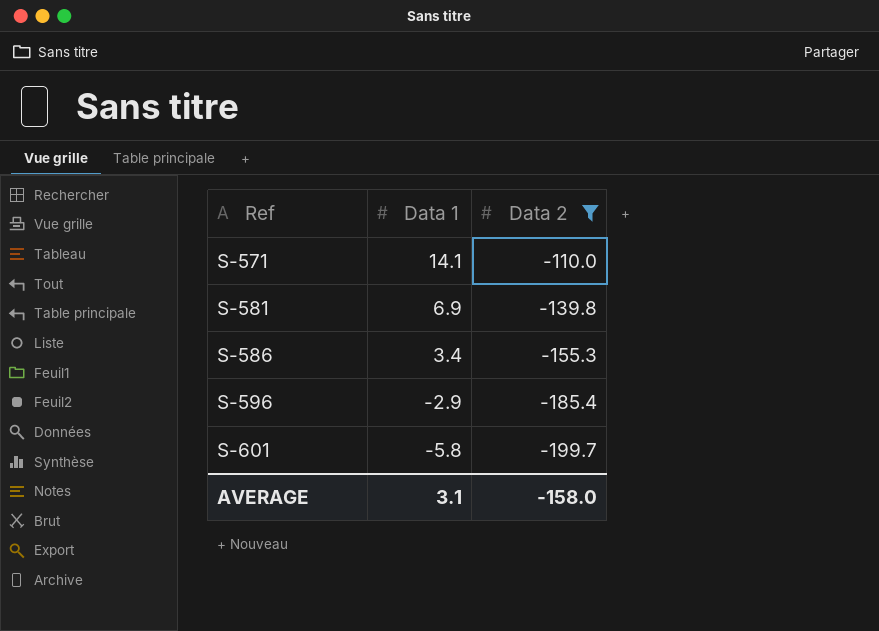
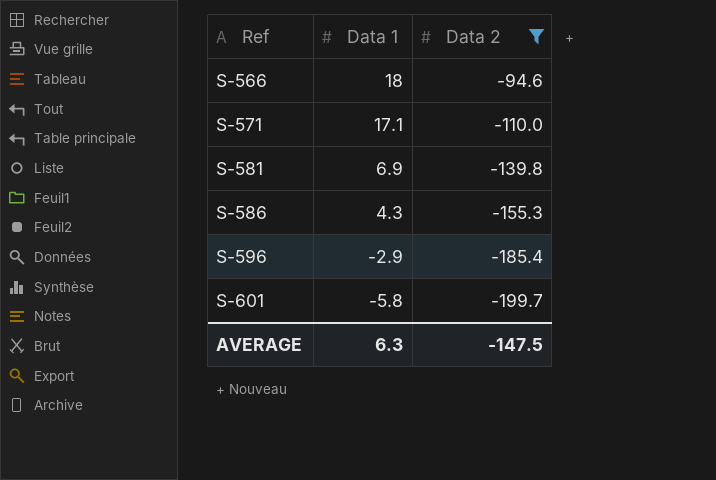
row S-566: none -> 18 | -94.6
S-571 | Data 1: 14.1 -> 17.1
S-586 | Data 1: 3.4 -> 4.3
AVERAGE | Data 1: 3.1 -> 6.3
AVERAGE | Data 2: -158.0 -> -147.5

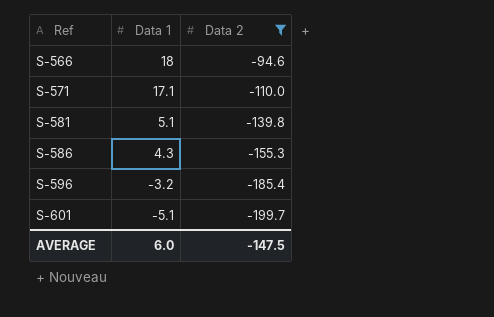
S-581 | Data 1: 6.9 -> 5.1
S-596 | Data 1: -2.9 -> -3.2
S-601 | Data 1: -5.8 -> -5.1
AVERAGE | Data 1: 6.3 -> 6.0

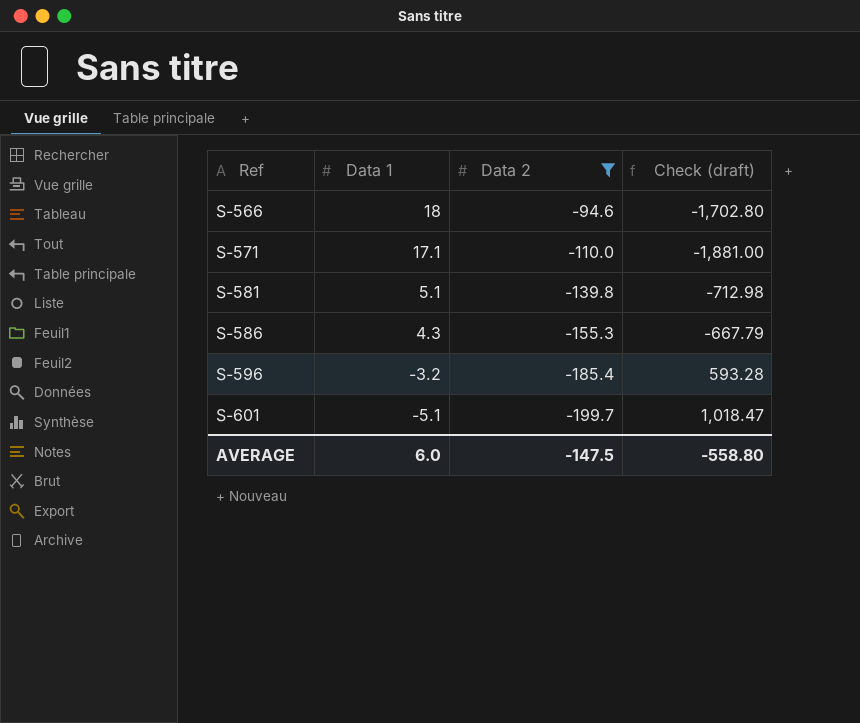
column Check (draft) | formula: none -> [Data 1] * [Data 2]

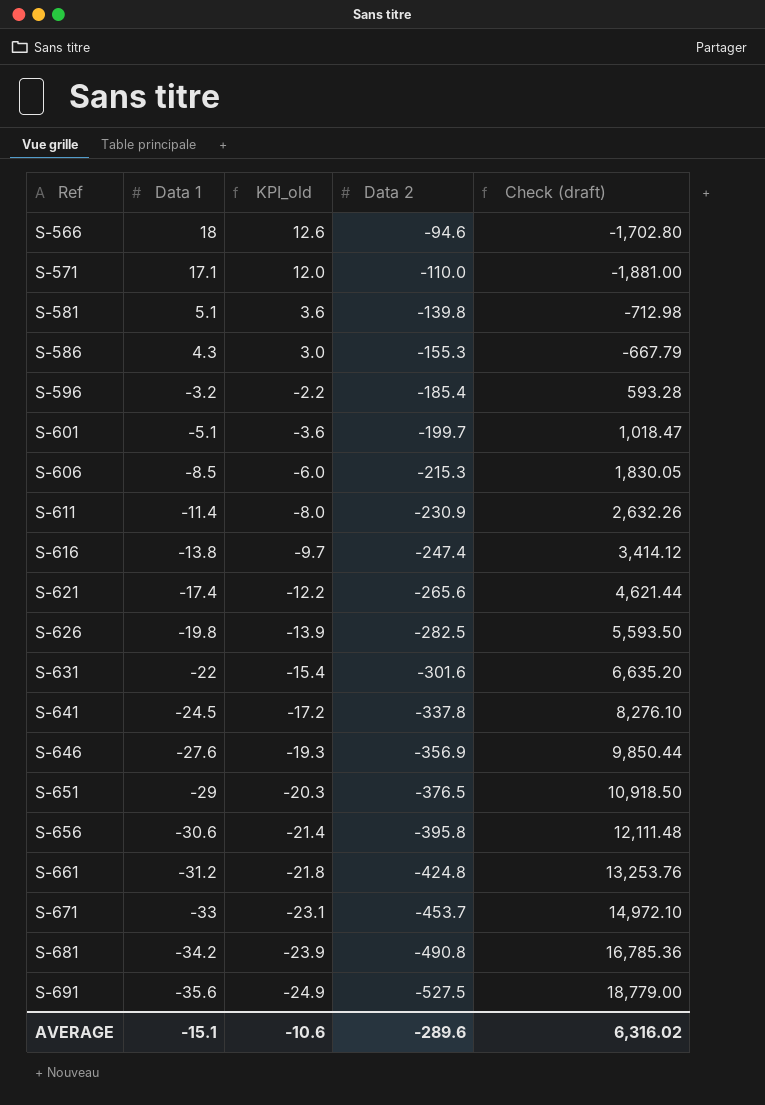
filter: Data 2 >= -199.7 -> none
column KPI_old | formula: none -> [Data 1] * 0.7
AVERAGE | Data 1: 6.0 -> -15.1
AVERAGE | Data 2: -147.5 -> -289.6
AVERAGE | Check (draft): -558.80 -> 6,316.02

